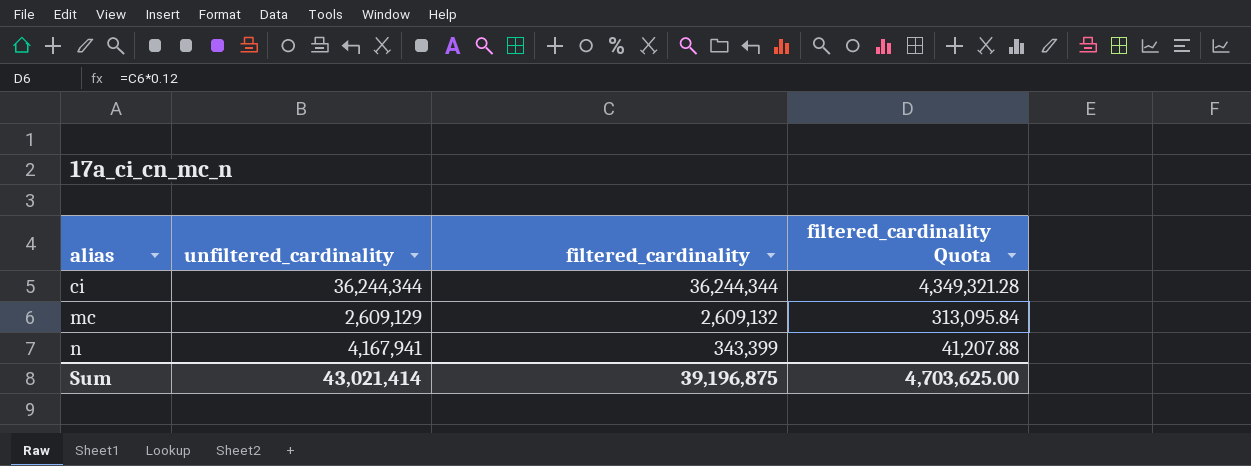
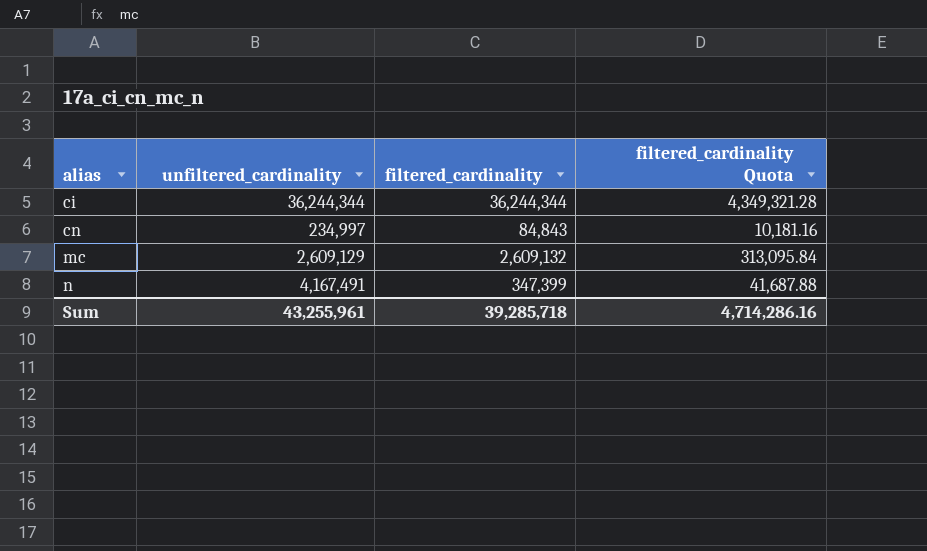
row cn: none -> 234,997 | 84,843 | 10,181.16
n | unfiltered_cardinality: 4,167,941 -> 4,167,491
n | filtered_cardinality: 343,399 -> 347,399
n | filtered_cardinality Quota: 41,207.88 -> 41,687.88
Sum | unfiltered_cardinality: 43,021,414 -> 43,255,961
Sum | filtered_cardinality: 39,196,875 -> 39,285,718
Sum | filtered_cardinality Quota: 4,703,625.00 -> 4,714,286.16

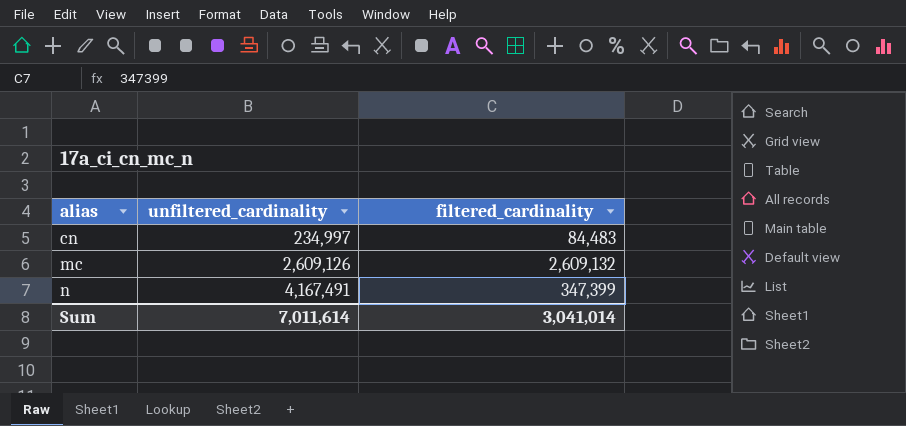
column filtered_cardinality Quota | formula: [filtered_cardinality] * 0.12 -> none
row ci: 36,244,344 | 36,244,344 | 4,349,321.28 -> none
cn | filtered_cardinality: 84,843 -> 84,483
mc | unfiltered_cardinality: 2,609,129 -> 2,609,126
Sum | unfiltered_cardinality: 43,255,961 -> 7,011,614
Sum | filtered_cardinality: 39,285,718 -> 3,041,014

